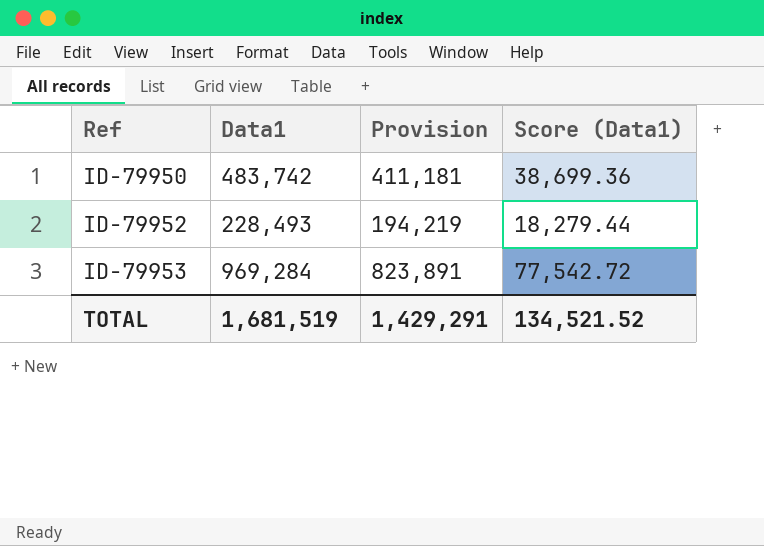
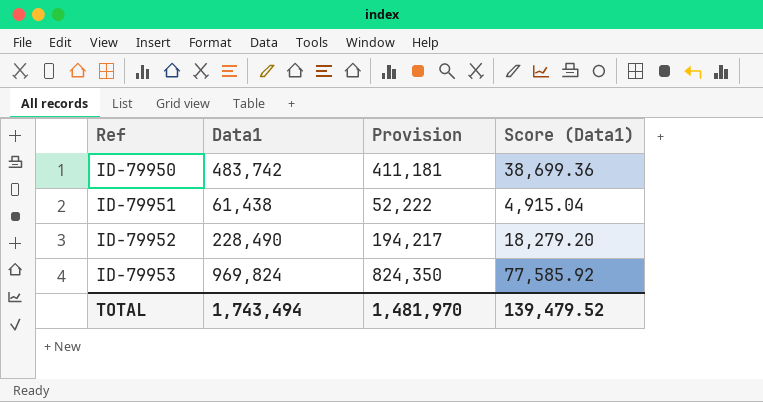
row ID-79951: none -> 61,438 | 52,222 | 4,915.04
ID-79952 | Data1: 228,493 -> 228,490
ID-79952 | Provision: 194,219 -> 194,217
ID-79952 | Score (Data1): 18,279.44 -> 18,279.20
ID-79953 | Data1: 969,284 -> 969,824
ID-79953 | Provision: 823,891 -> 824,350
ID-79953 | Score (Data1): 77,542.72 -> 77,585.92
TOTAL | Data1: 1,681,519 -> 1,743,494
TOTAL | Provision: 1,429,291 -> 1,481,970
TOTAL | Score (Data1): 134,521.52 -> 139,479.52

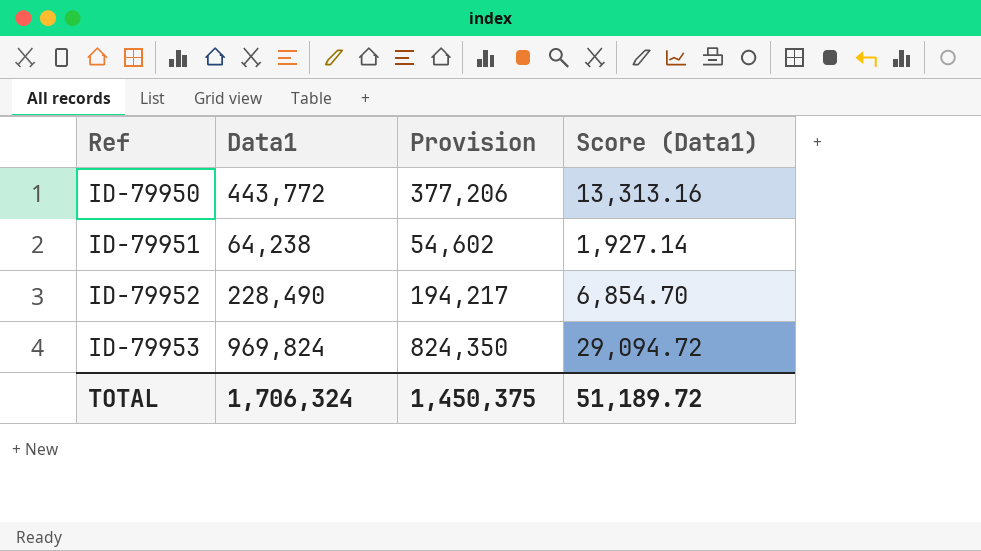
column Score (Data1) | formula: [Data1] * 0.08 -> [Data1] * 0.03
ID-79950 | Data1: 483,742 -> 443,772
ID-79950 | Provision: 411,181 -> 377,206
ID-79951 | Data1: 61,438 -> 64,238
ID-79951 | Provision: 52,222 -> 54,602
TOTAL | Data1: 1,743,494 -> 1,706,324
TOTAL | Provision: 1,481,970 -> 1,450,375
TOTAL | Score (Data1): 139,479.52 -> 51,189.72

